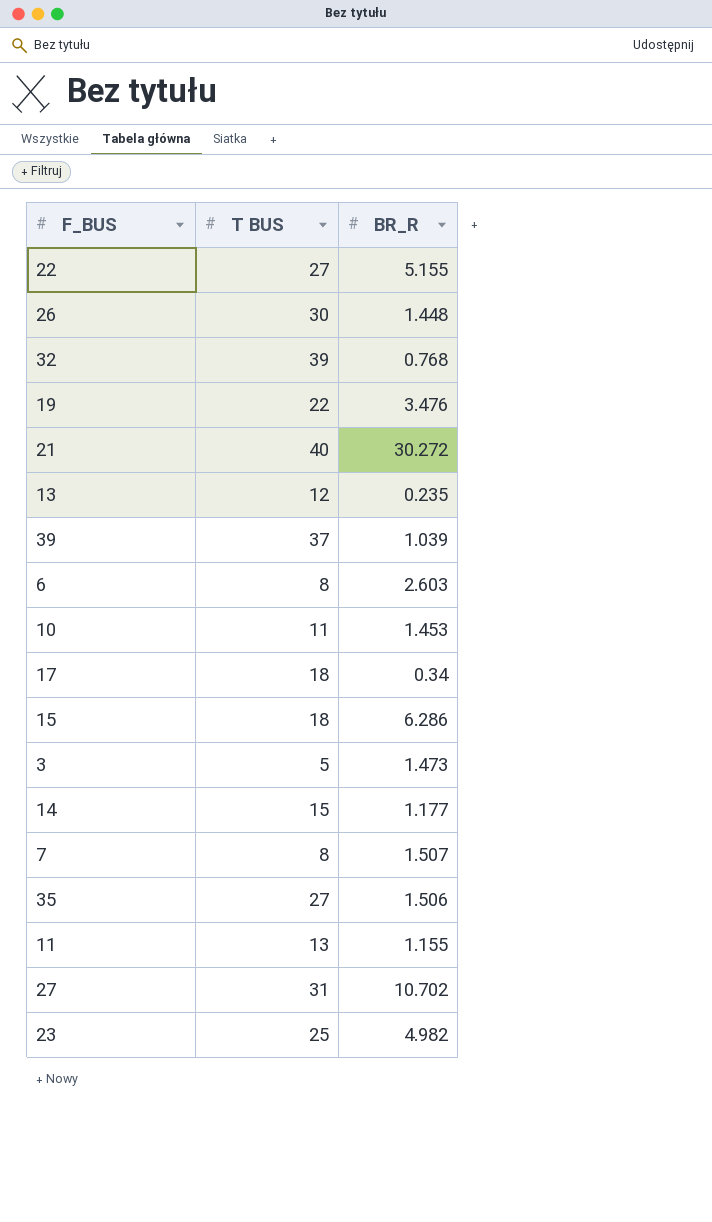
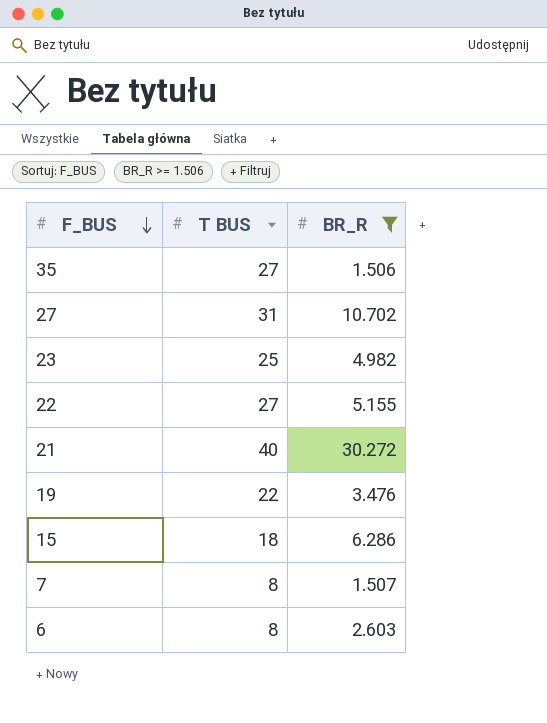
filter: none -> BR_R >= 1.506
row order: none -> F_BUS descending

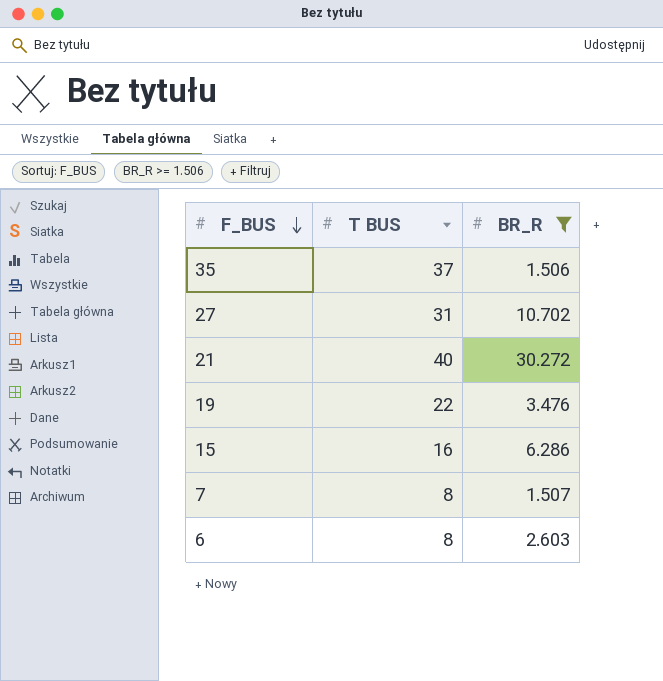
row 23: 25 | 4.982 -> none
row 22: 27 | 5.155 -> none
35 | T BUS: 27 -> 37
15 | T BUS: 18 -> 16

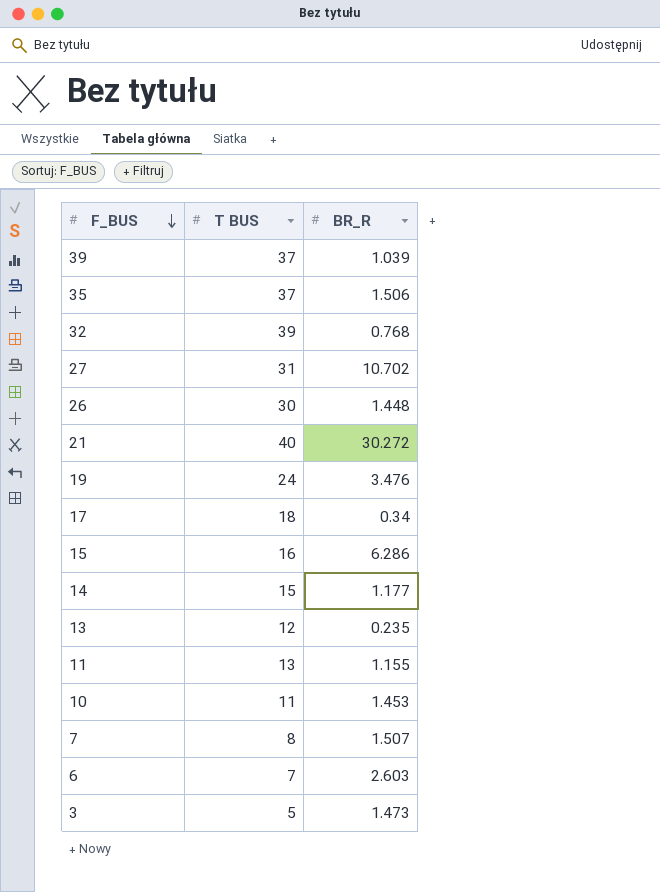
filter: BR_R >= 1.506 -> none
19 | T BUS: 22 -> 24
6 | T BUS: 8 -> 7

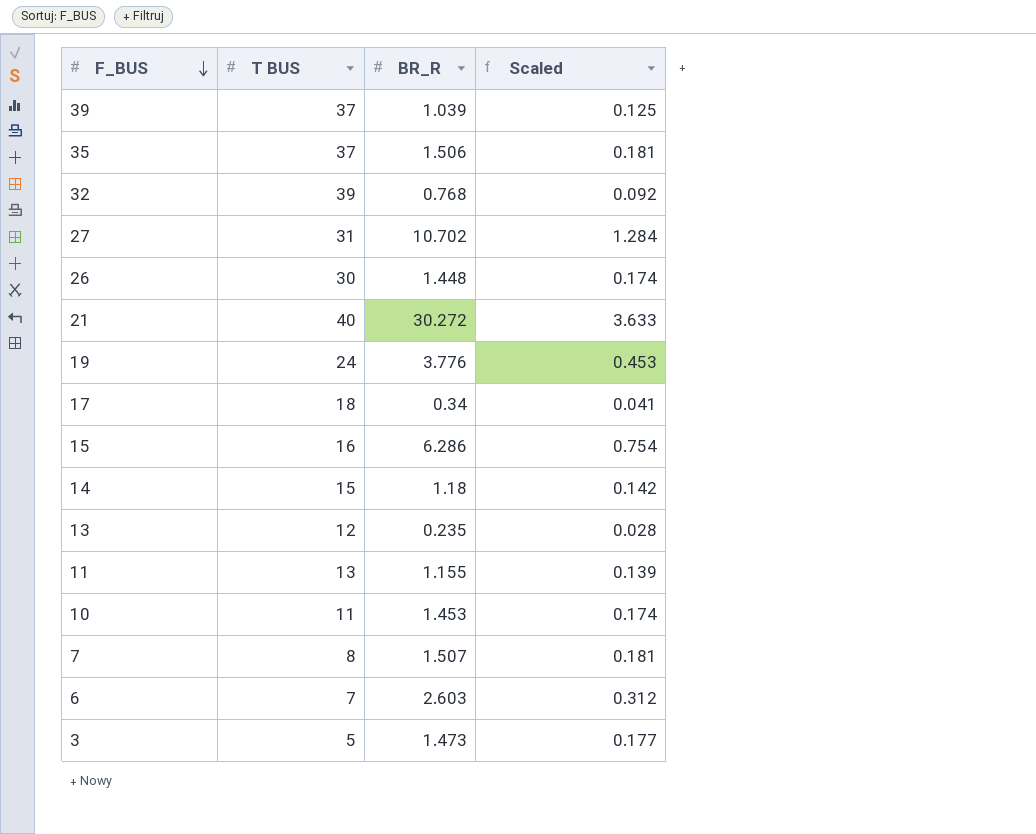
column Scaled | formula: none -> [BR_R] * 0.12
19 | BR_R: 3.476 -> 3.776
14 | BR_R: 1.177 -> 1.18

